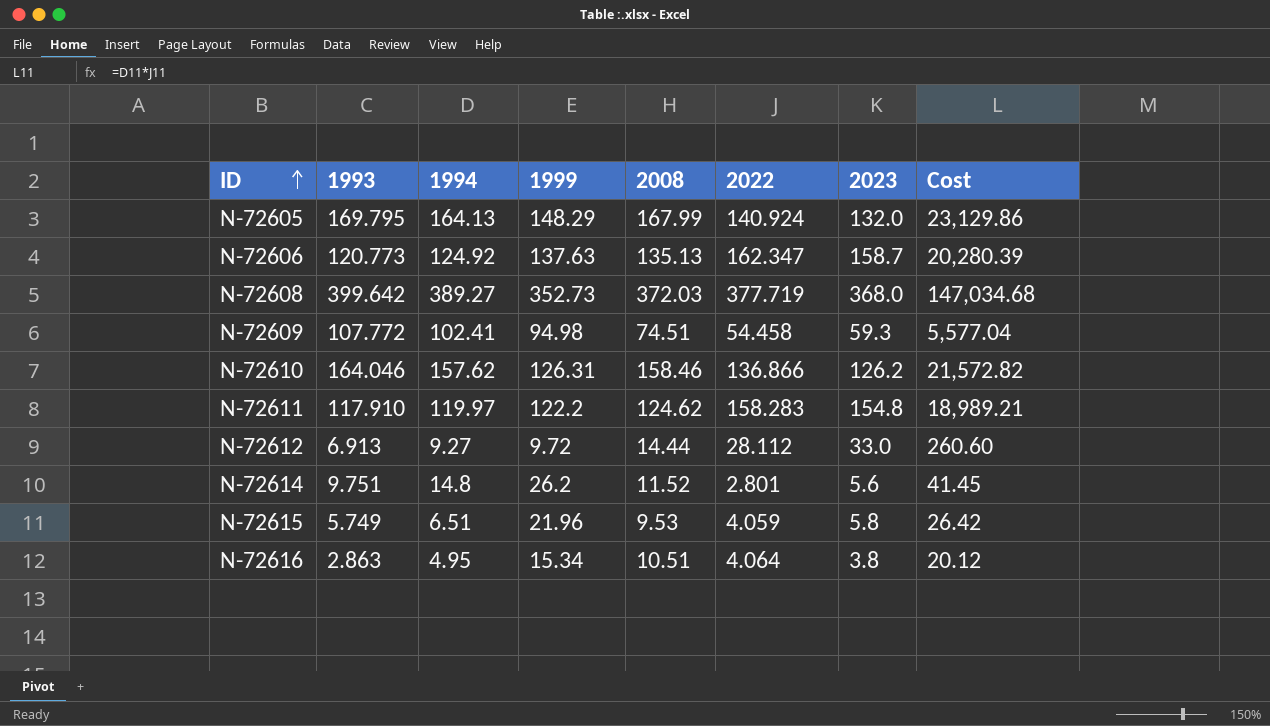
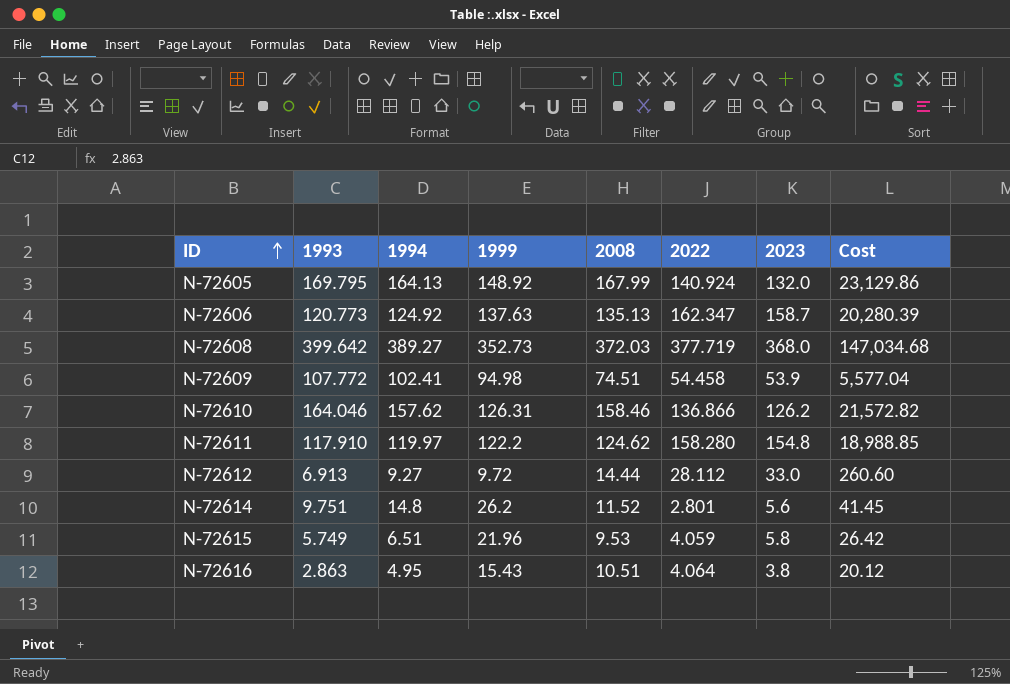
N-72605 | 1999: 148.29 -> 148.92
N-72609 | 2023: 59.3 -> 53.9
N-72611 | 2022: 158.283 -> 158.280
N-72611 | Cost: 18,989.21 -> 18,988.85
N-72616 | 1999: 15.34 -> 15.43

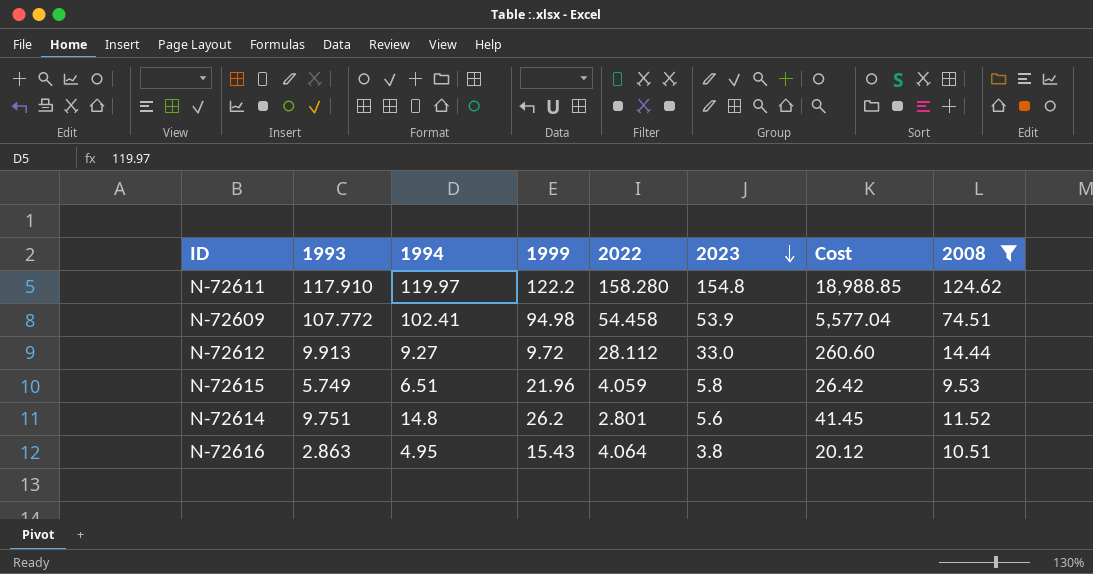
filter: none -> 2008 <= 124.62
row order: ID ascending -> 2023 descending
column 2008 | position: 5 -> 8
N-72612 | 1993: 6.913 -> 9.913

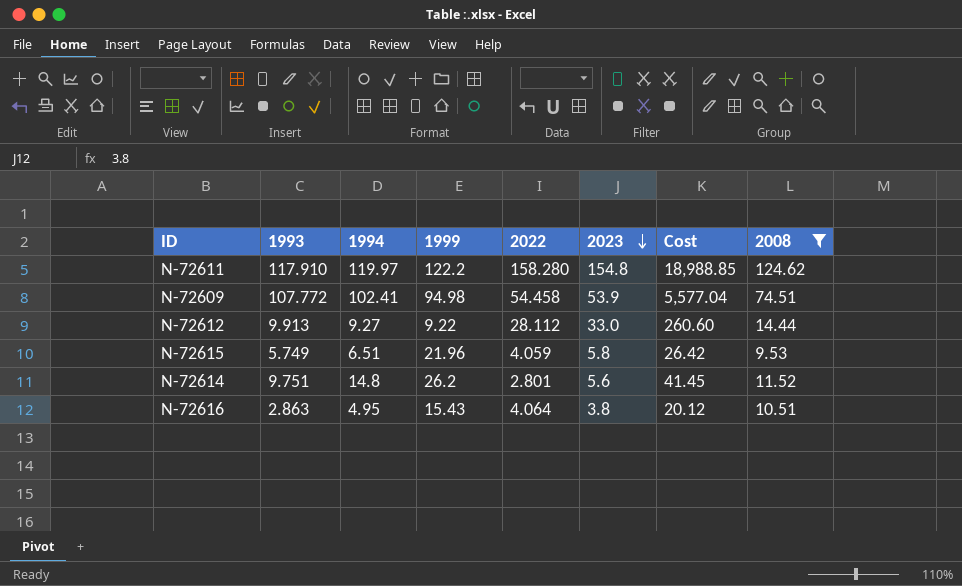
N-72612 | 1999: 9.72 -> 9.22

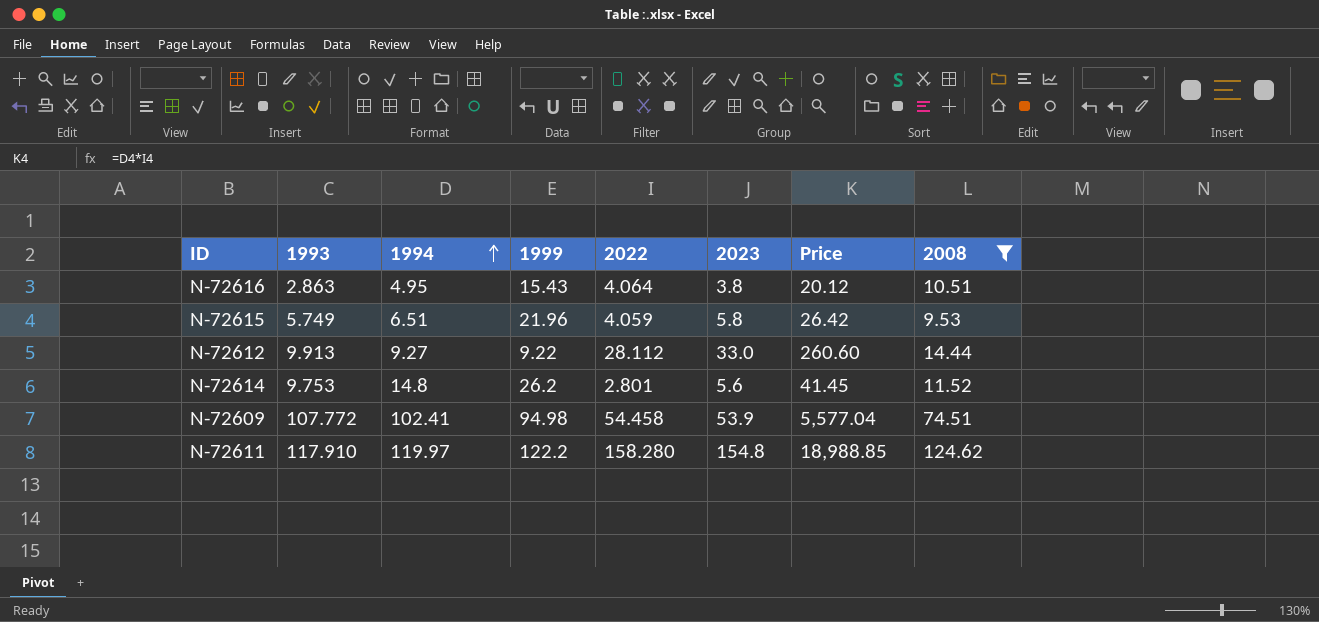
row order: 2023 descending -> 1994 ascending
column name: Cost -> Price
N-72614 | 1993: 9.751 -> 9.753

